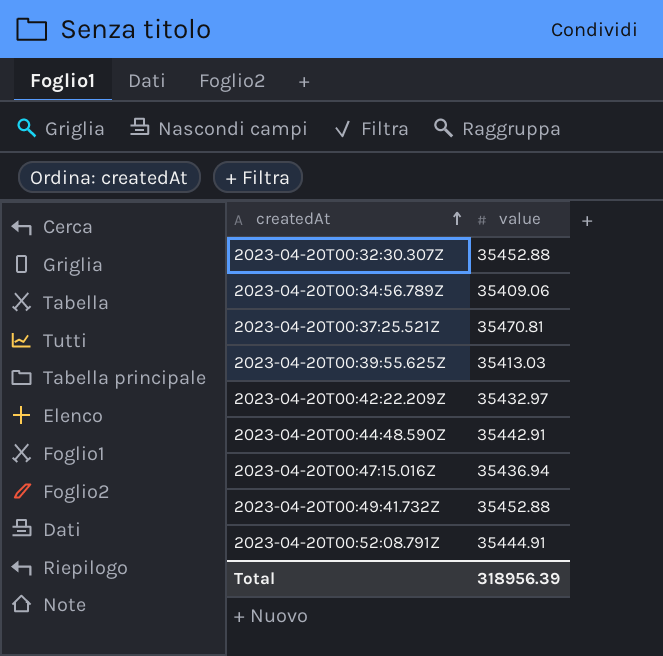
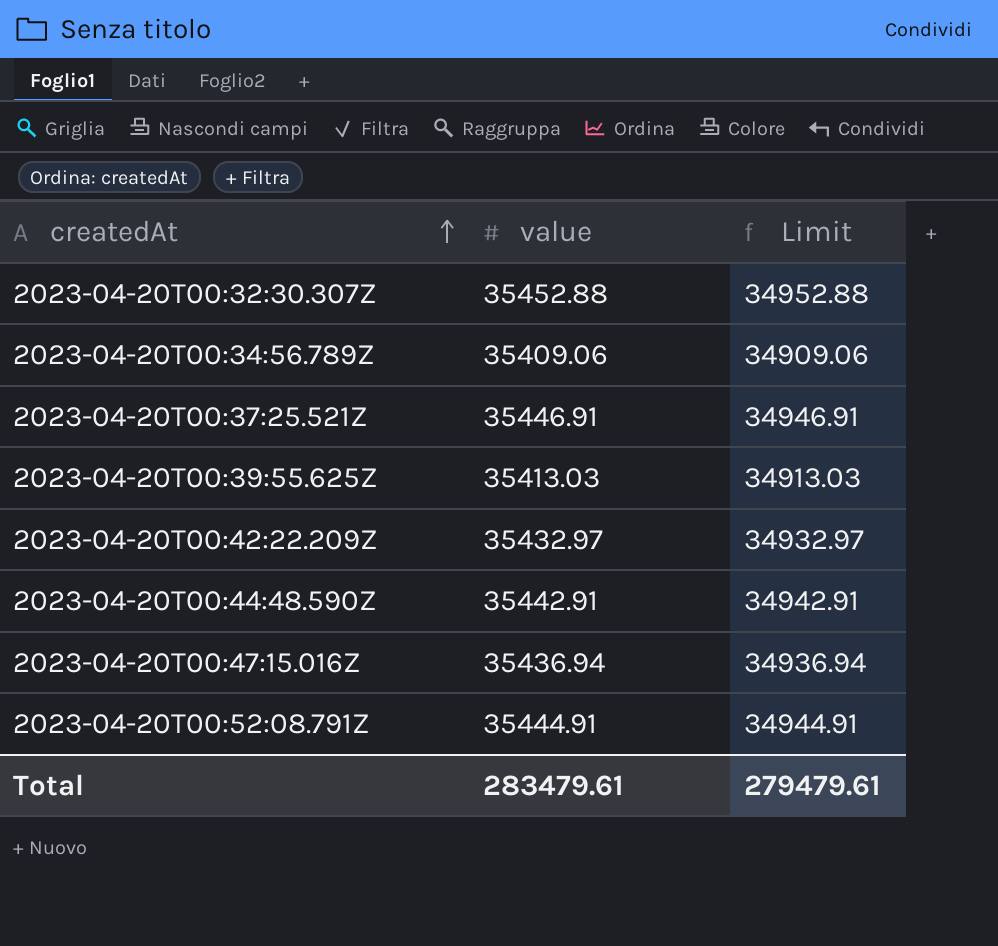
column Limit | formula: none -> [value] - 500
row 2023-04-20T00:49:41.732Z: 35452.88 -> none
2023-04-20T00:37:25.521Z | value: 35470.81 -> 35446.91
Total | value: 318956.39 -> 283479.61

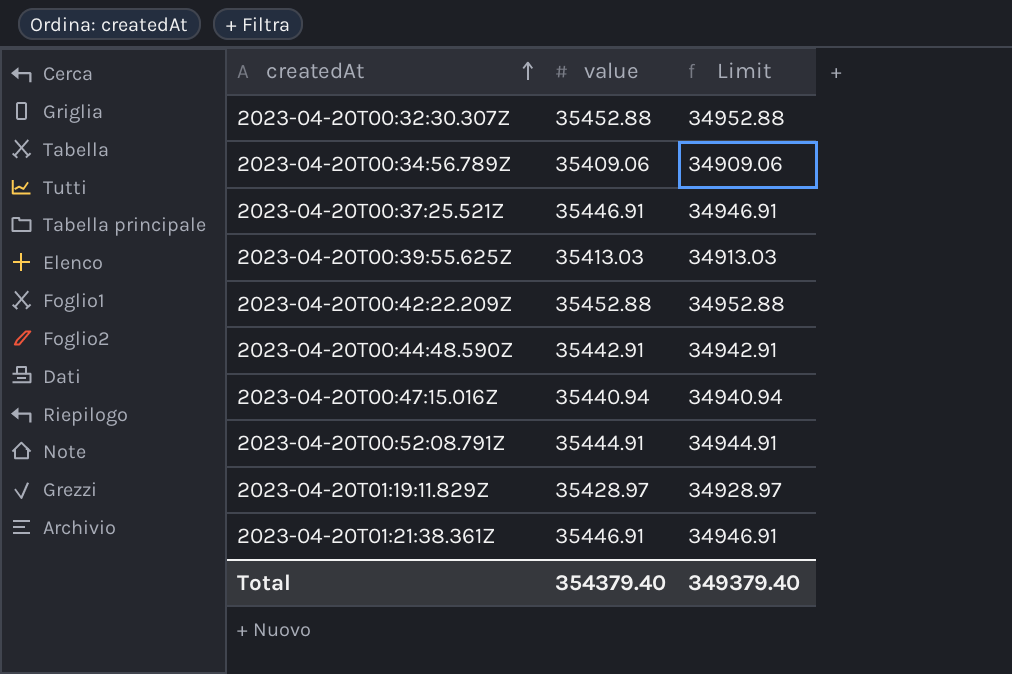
2023-04-20T00:42:22.209Z | value: 35432.97 -> 35452.88
2023-04-20T00:42:22.209Z | Limit: 34932.97 -> 34952.88
2023-04-20T00:47:15.016Z | value: 35436.94 -> 35440.94
2023-04-20T00:47:15.016Z | Limit: 34936.94 -> 34940.94
row 2023-04-20T01:19:11.829Z: none -> 35428.97 | 34928.97
row 2023-04-20T01:21:38.361Z: none -> 35446.91 | 34946.91
Total | value: 283479.61 -> 354379.40
Total | Limit: 279479.61 -> 349379.40

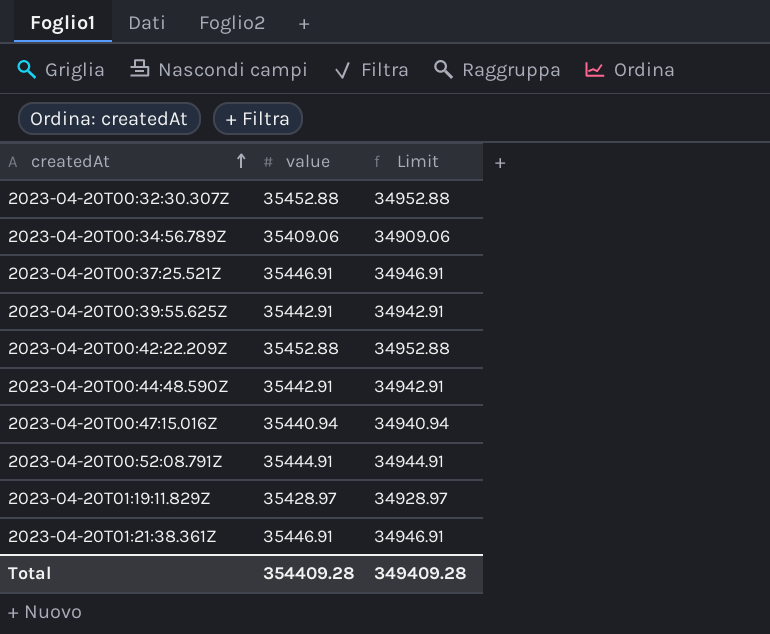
2023-04-20T00:39:55.625Z | value: 35413.03 -> 35442.91
2023-04-20T00:39:55.625Z | Limit: 34913.03 -> 34942.91
Total | value: 354379.40 -> 354409.28
Total | Limit: 349379.40 -> 349409.28

